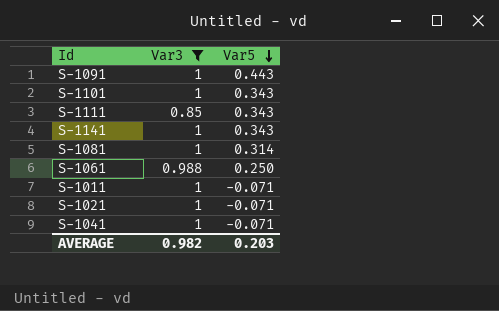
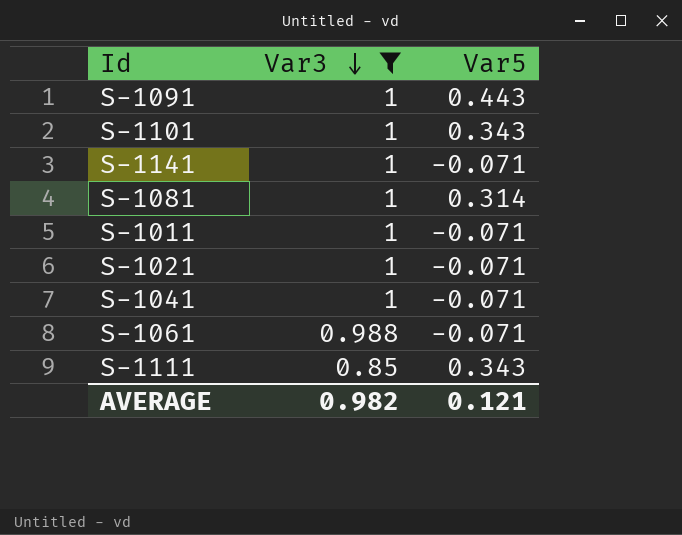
row order: Var5 descending -> Var3 descending
S-1141 | Var5: 0.343 -> -0.071
S-1061 | Var5: 0.250 -> -0.071
AVERAGE | Var5: 0.203 -> 0.121

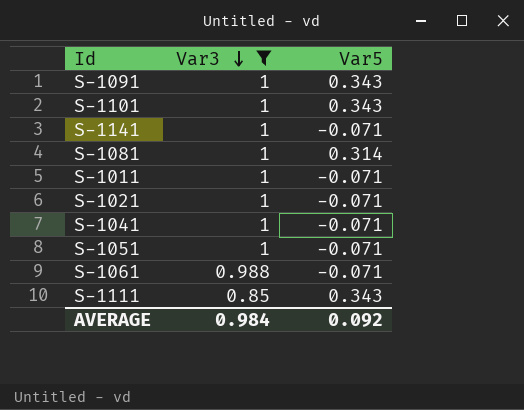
S-1091 | Var5: 0.443 -> 0.343
row S-1051: none -> 1 | -0.071
AVERAGE | Var3: 0.982 -> 0.984
AVERAGE | Var5: 0.121 -> 0.092

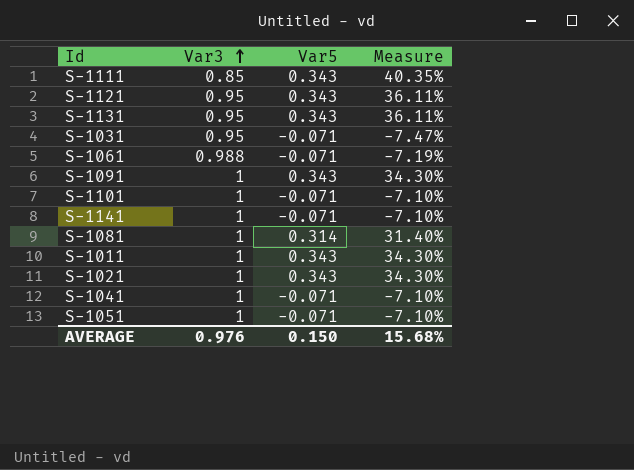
filter: Var3 != 0.95 -> none
row order: Var3 descending -> Var3 ascending
column Measure | formula: none -> [Var5] / [Var3]
S-1101 | Var5: 0.343 -> -0.071
S-1011 | Var5: -0.071 -> 0.343
S-1021 | Var5: -0.071 -> 0.343
AVERAGE | Var3: 0.984 -> 0.976
AVERAGE | Var5: 0.092 -> 0.150

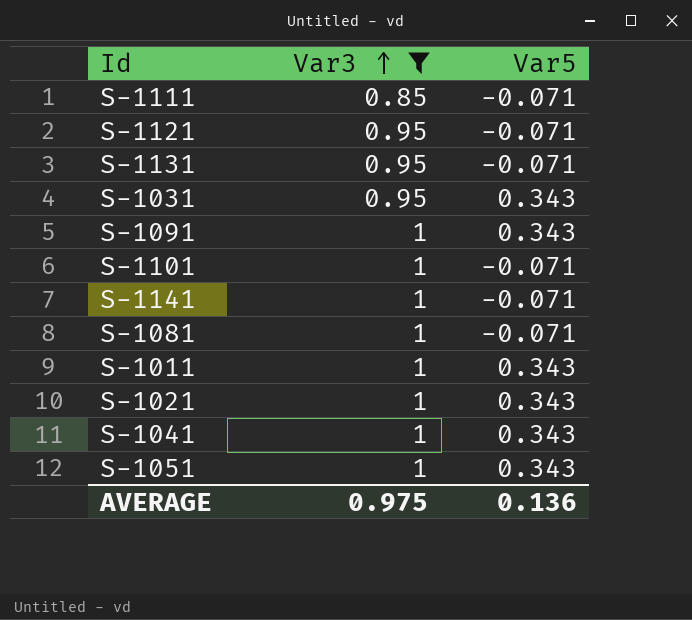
filter: none -> Var3 != 0.988
column Measure | formula: [Var5] / [Var3] -> none
S-1111 | Var5: 0.343 -> -0.071
S-1121 | Var5: 0.343 -> -0.071
S-1131 | Var5: 0.343 -> -0.071
S-1031 | Var5: -0.071 -> 0.343
S-1081 | Var5: 0.314 -> -0.071
S-1041 | Var5: -0.071 -> 0.343
S-1051 | Var5: -0.071 -> 0.343
AVERAGE | Var3: 0.976 -> 0.975
AVERAGE | Var5: 0.150 -> 0.136

